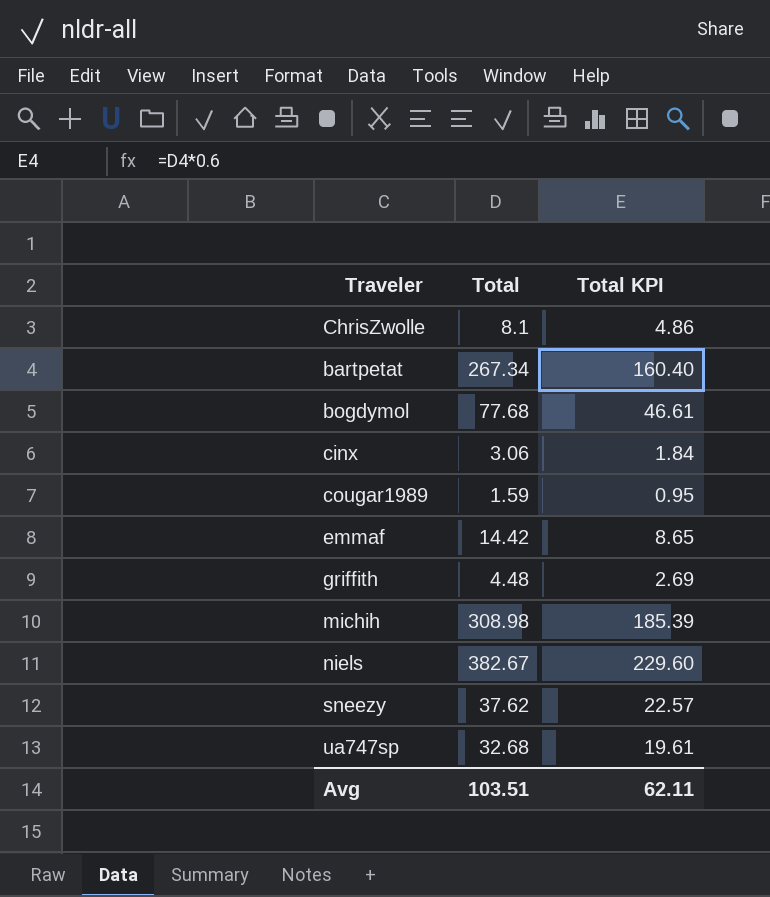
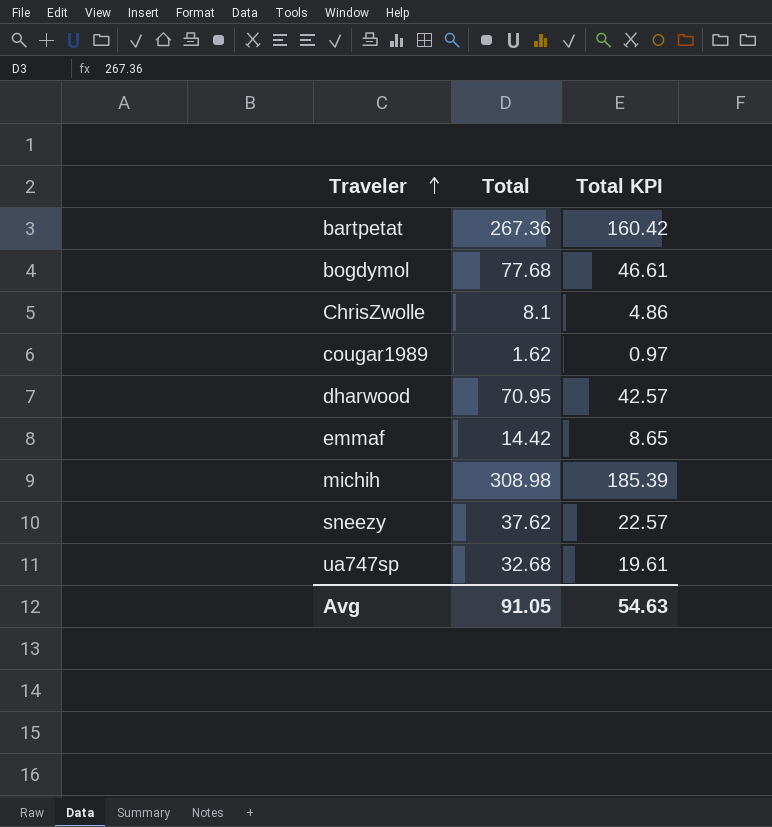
row order: none -> Traveler ascending
row cinx: 3.06 | 1.84 -> none
row griffith: 4.48 | 2.69 -> none
row niels: 382.67 | 229.60 -> none
bartpetat | Total: 267.34 -> 267.36
bartpetat | Total KPI: 160.40 -> 160.42
cougar1989 | Total: 1.59 -> 1.62
cougar1989 | Total KPI: 0.95 -> 0.97
row dharwood: none -> 70.95 | 42.57
Avg | Total: 103.51 -> 91.05
Avg | Total KPI: 62.11 -> 54.63

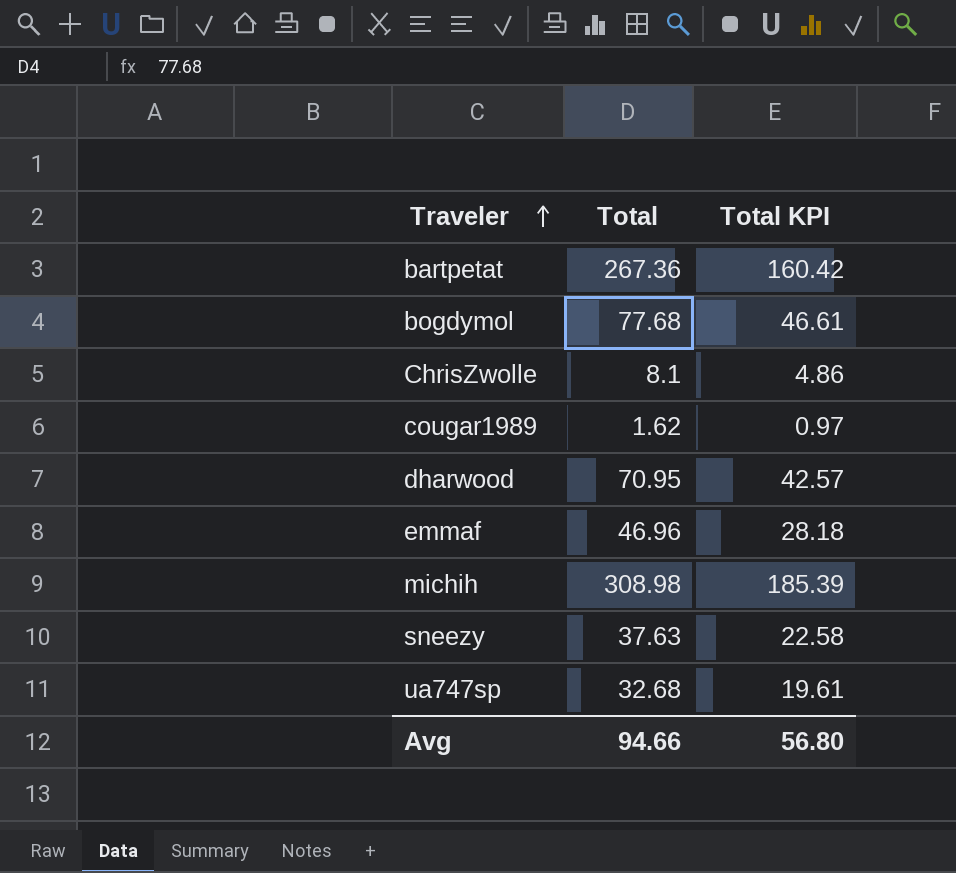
emmaf | Total: 14.42 -> 46.96
emmaf | Total KPI: 8.65 -> 28.18
sneezy | Total: 37.62 -> 37.63
sneezy | Total KPI: 22.57 -> 22.58
Avg | Total: 91.05 -> 94.66
Avg | Total KPI: 54.63 -> 56.80

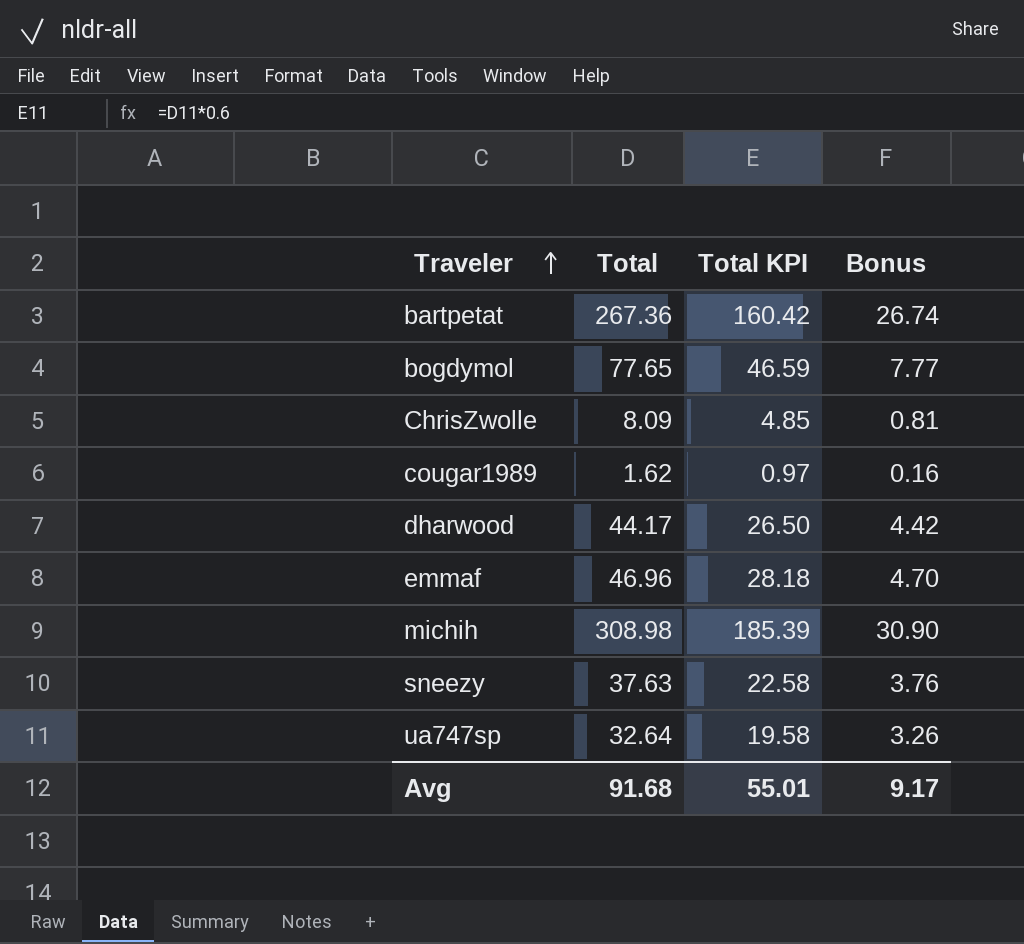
column Bonus | formula: none -> [Total] * 0.1
bogdymol | Total: 77.68 -> 77.65
bogdymol | Total KPI: 46.61 -> 46.59
ChrisZwolle | Total: 8.1 -> 8.09
ChrisZwolle | Total KPI: 4.86 -> 4.85
dharwood | Total: 70.95 -> 44.17
dharwood | Total KPI: 42.57 -> 26.50
ua747sp | Total: 32.68 -> 32.64
ua747sp | Total KPI: 19.61 -> 19.58
Avg | Total: 94.66 -> 91.68
Avg | Total KPI: 56.80 -> 55.01

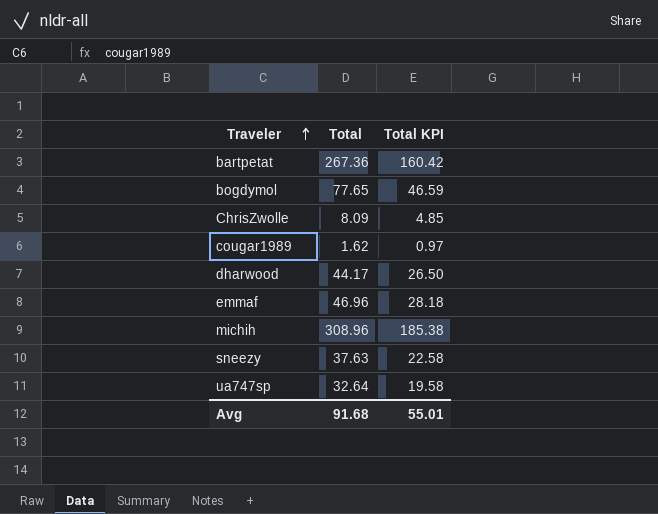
column Bonus | formula: [Total] * 0.1 -> none
michih | Total: 308.98 -> 308.96
michih | Total KPI: 185.39 -> 185.38

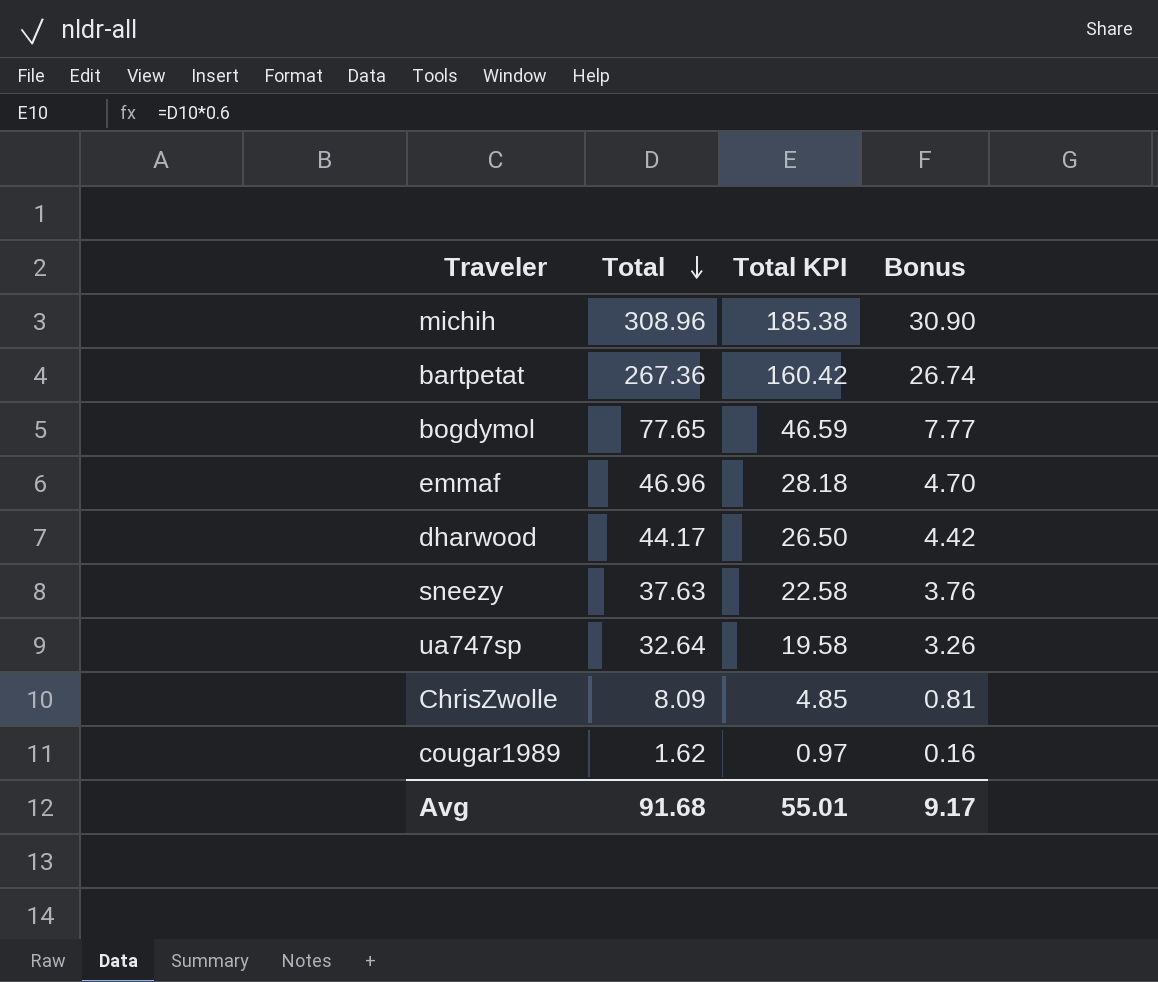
row order: Traveler ascending -> Total descending
column Bonus | formula: none -> [Total] * 0.1

